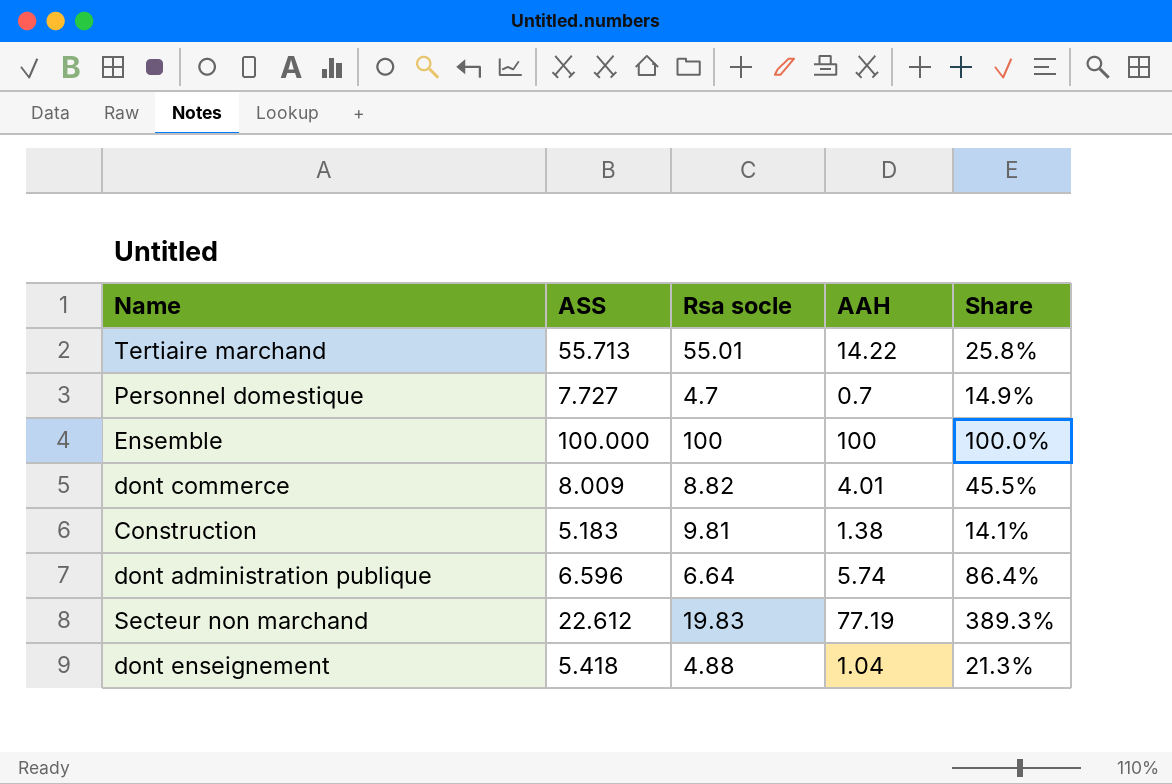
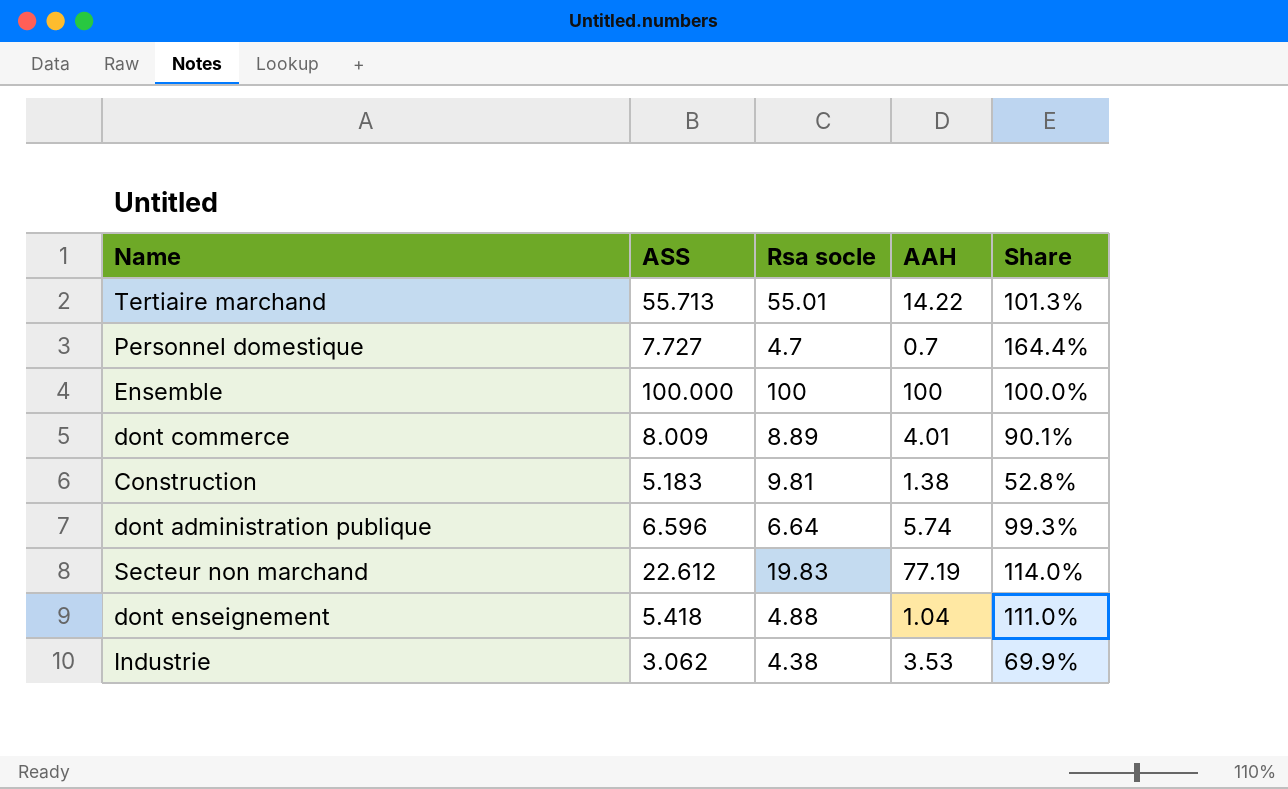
column Share | formula: [AAH] / [Rsa socle] -> [ASS] / [Rsa socle]
dont commerce | Rsa socle: 8.82 -> 8.89
row Industrie: none -> 3.062 | 4.38 | 3.53 | 69.9%

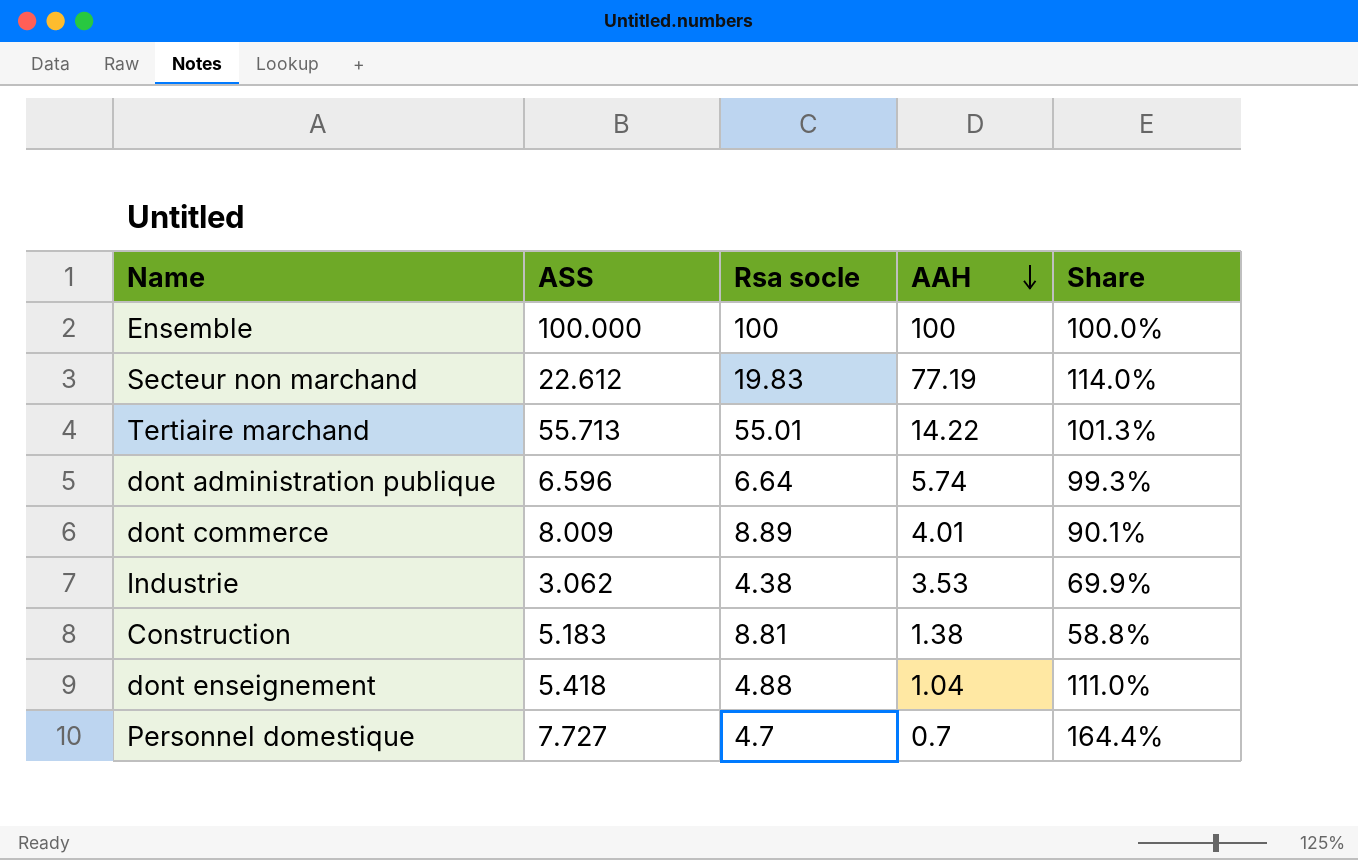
row order: none -> AAH descending
Construction | Rsa socle: 9.81 -> 8.81
Construction | Share: 52.8% -> 58.8%

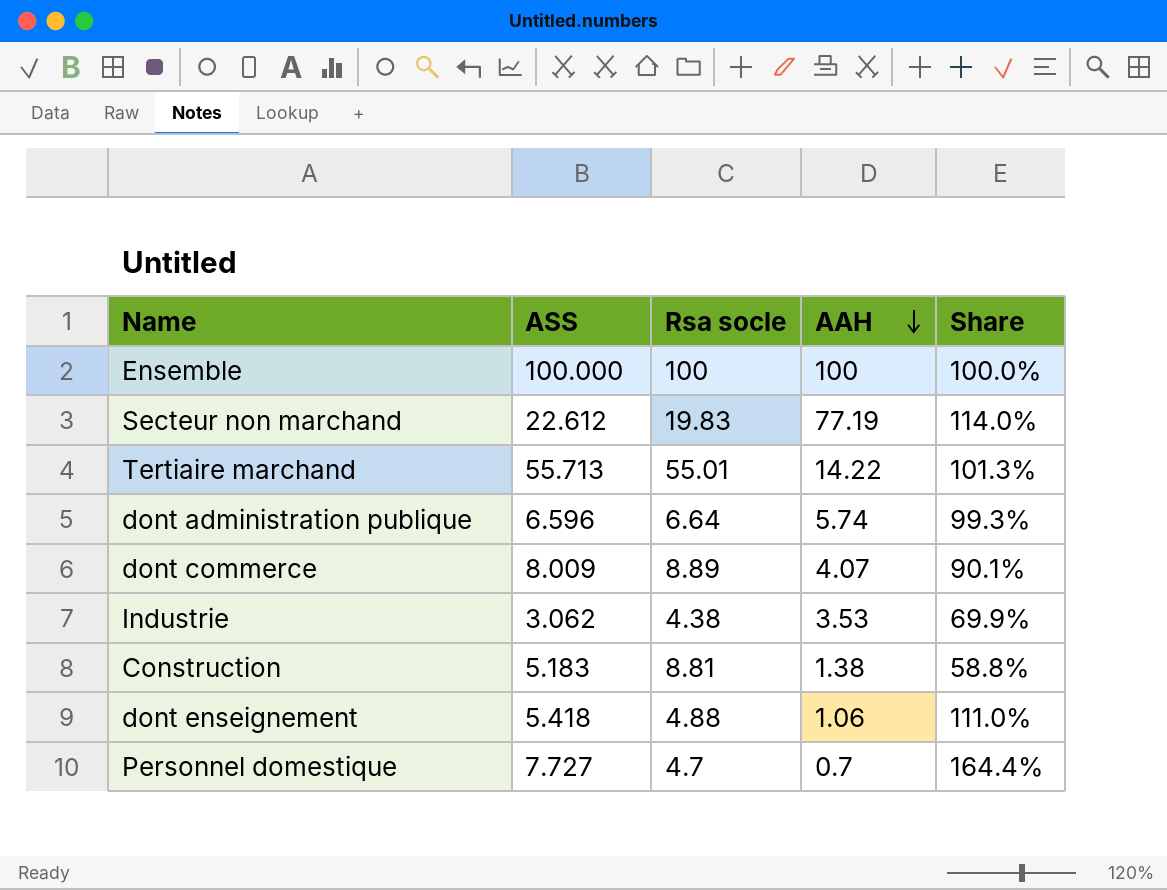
dont commerce | AAH: 4.01 -> 4.07
dont enseignement | AAH: 1.04 -> 1.06

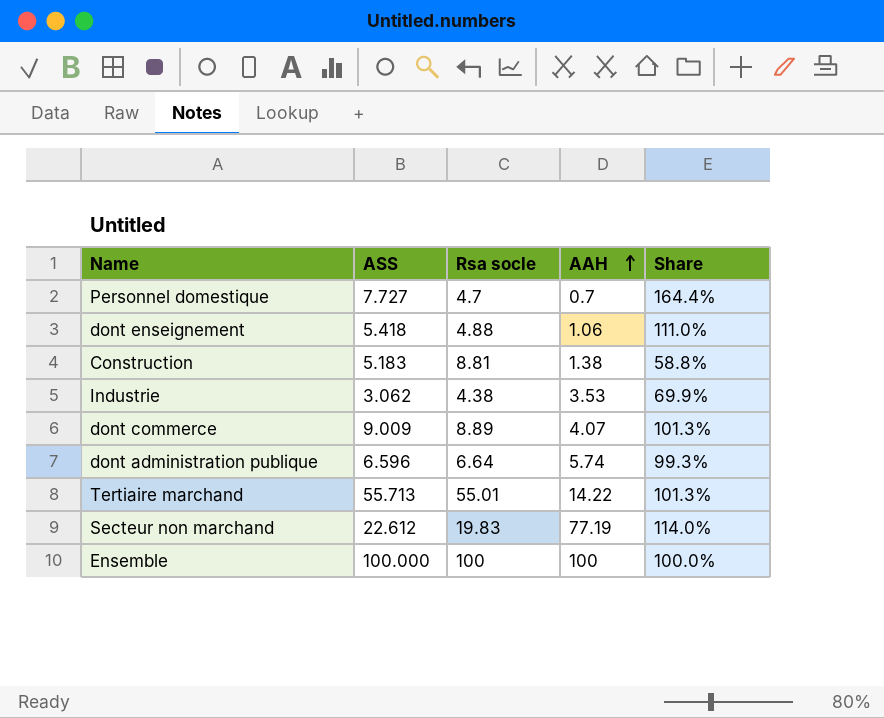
row order: AAH descending -> AAH ascending
dont commerce | ASS: 8.009 -> 9.009
dont commerce | Share: 90.1% -> 101.3%

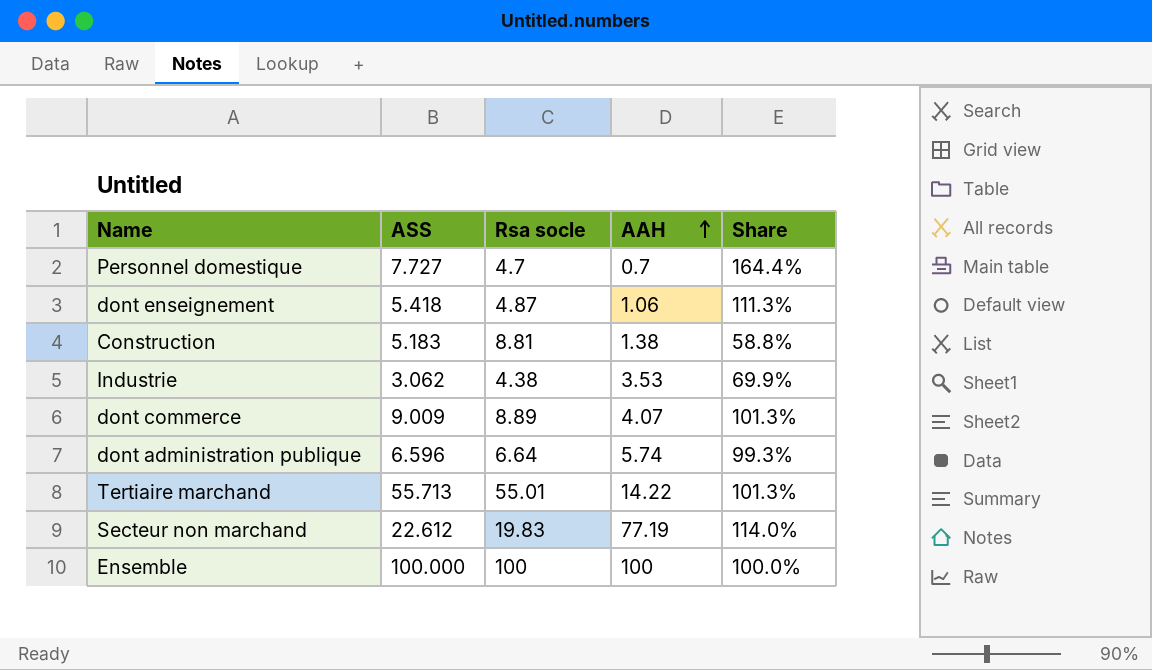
dont enseignement | Rsa socle: 4.88 -> 4.87
dont enseignement | Share: 111.0% -> 111.3%

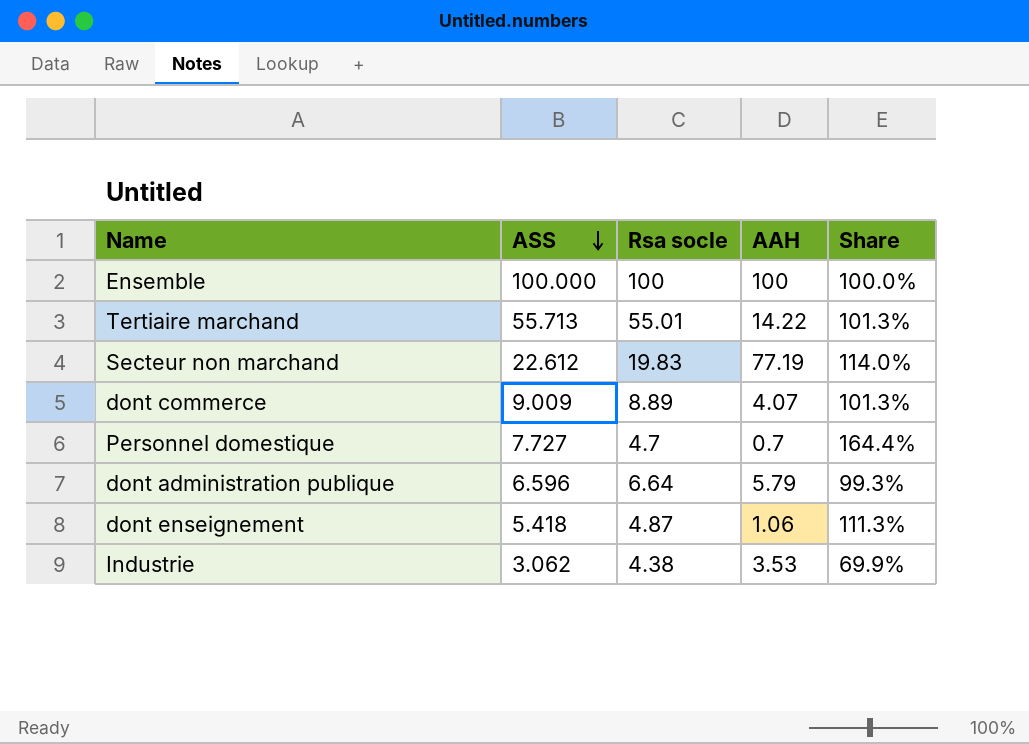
row order: AAH ascending -> ASS descending
row Construction: 5.183 | 8.81 | 1.38 | 58.8% -> none
dont administration publique | AAH: 5.74 -> 5.79

